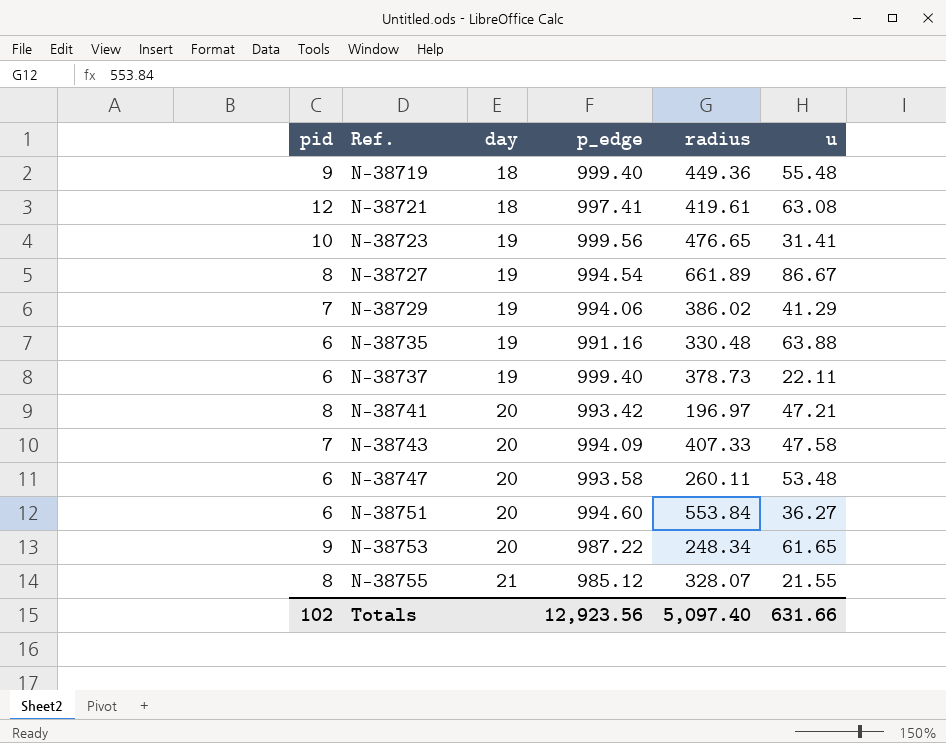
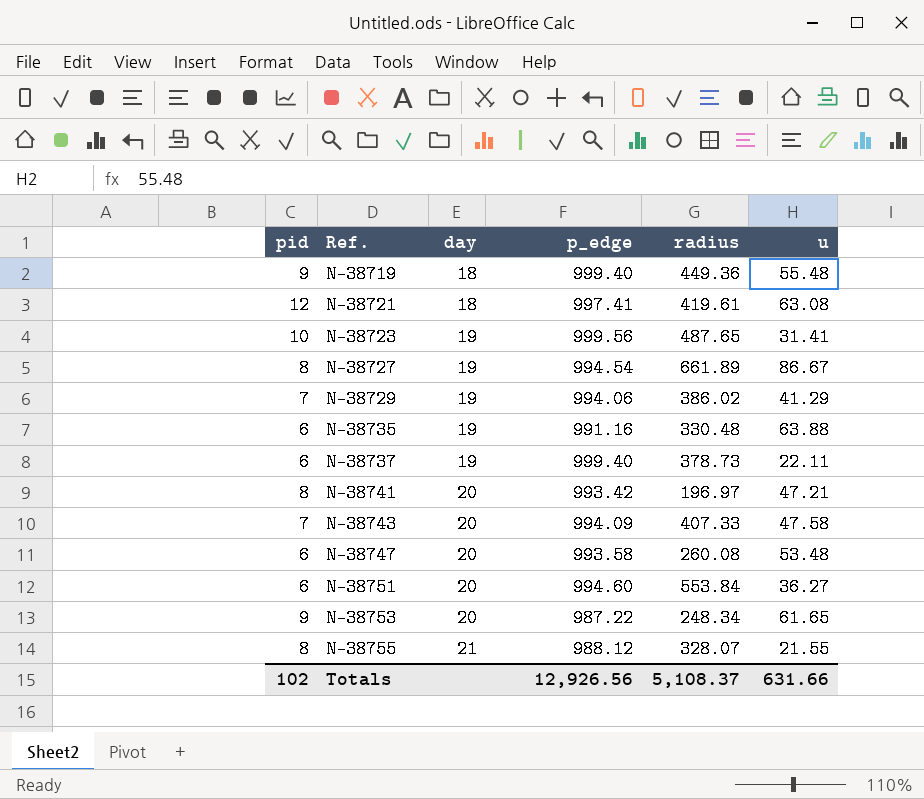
N-38723 | radius: 476.65 -> 487.65
N-38747 | radius: 260.11 -> 260.08
N-38755 | p_edge: 985.12 -> 988.12
Totals | p_edge: 12,923.56 -> 12,926.56
Totals | radius: 5,097.40 -> 5,108.37

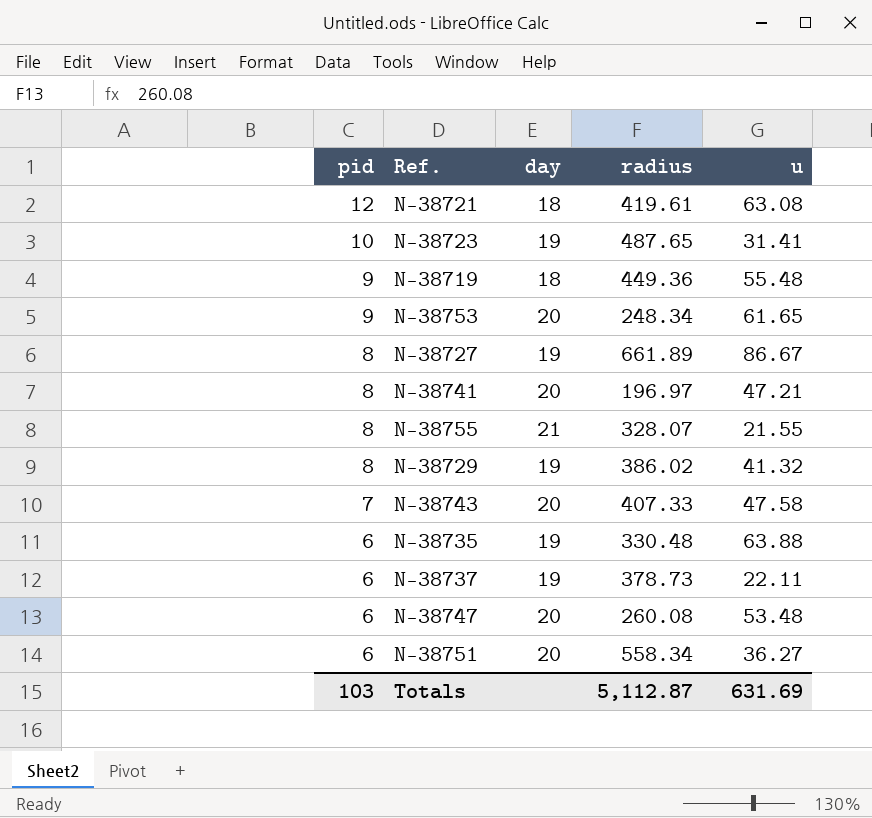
row order: Ref. ascending -> pid descending
column p_edge | position: 4 -> none
N-38729 | pid: 7 -> 8
N-38729 | u: 41.29 -> 41.32
N-38751 | radius: 553.84 -> 558.34
Totals | pid: 102 -> 103
Totals | radius: 5,108.37 -> 5,112.87
Totals | u: 631.66 -> 631.69

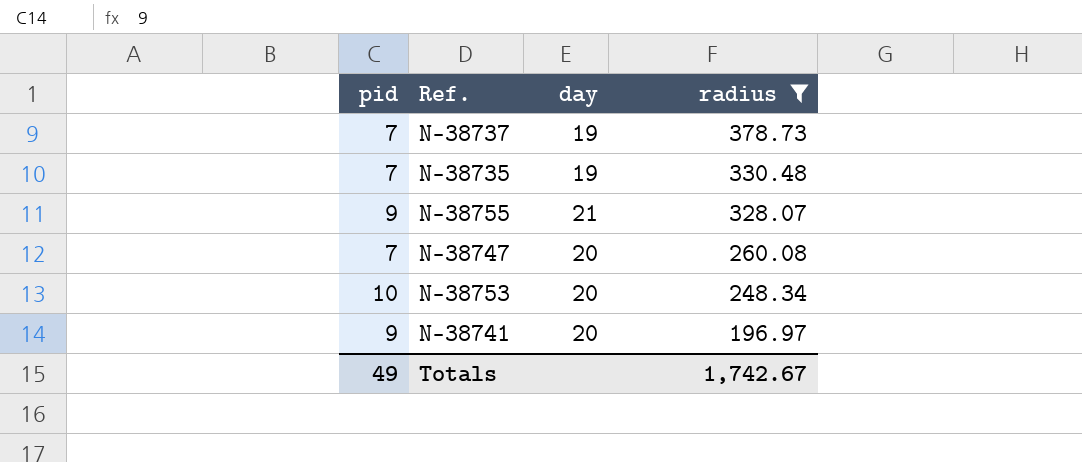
filter: none -> radius <= 378.73
row order: pid descending -> radius descending
column u | position: 5 -> none
N-38737 | pid: 6 -> 7
N-38735 | pid: 6 -> 7
N-38755 | pid: 8 -> 9
N-38747 | pid: 6 -> 7
N-38753 | pid: 9 -> 10
N-38741 | pid: 8 -> 9
Totals | pid: 103 -> 49
Totals | radius: 5,112.87 -> 1,742.67

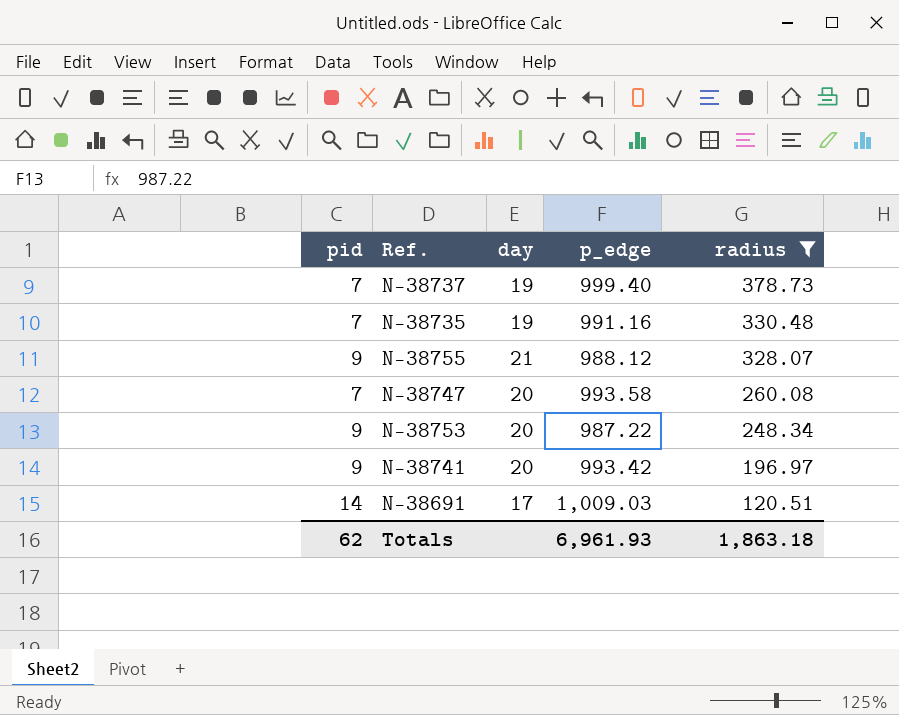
column p_edge | position: none -> 4
N-38753 | pid: 10 -> 9
row N-38691: none -> 14 | 17 | 1,009.03 | 120.51
Totals | pid: 49 -> 62
Totals | radius: 1,742.67 -> 1,863.18

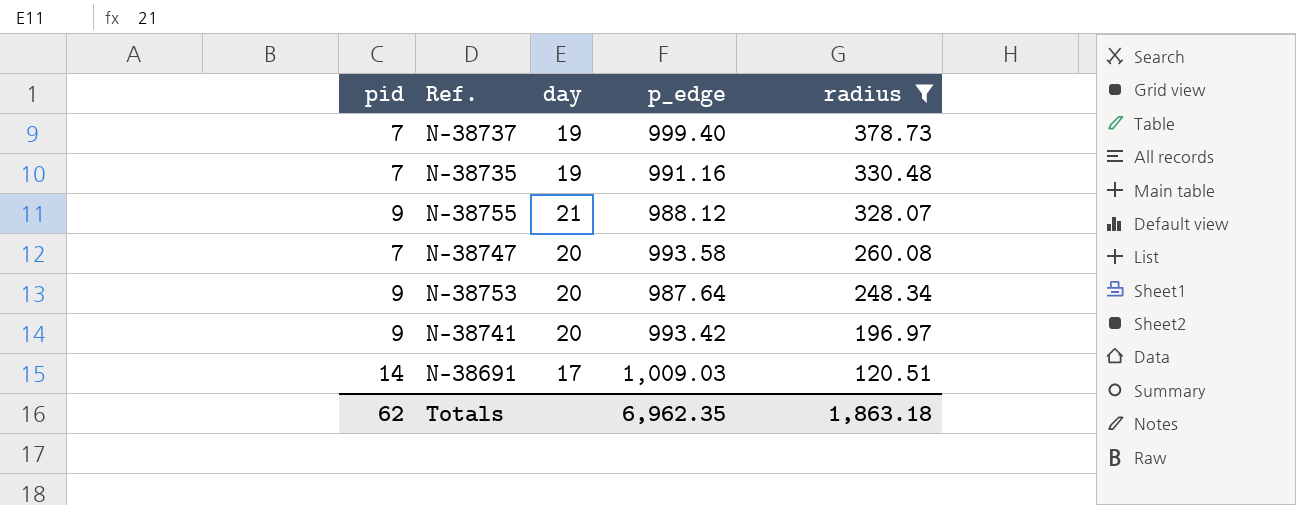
N-38753 | p_edge: 987.22 -> 987.64
Totals | p_edge: 6,961.93 -> 6,962.35

